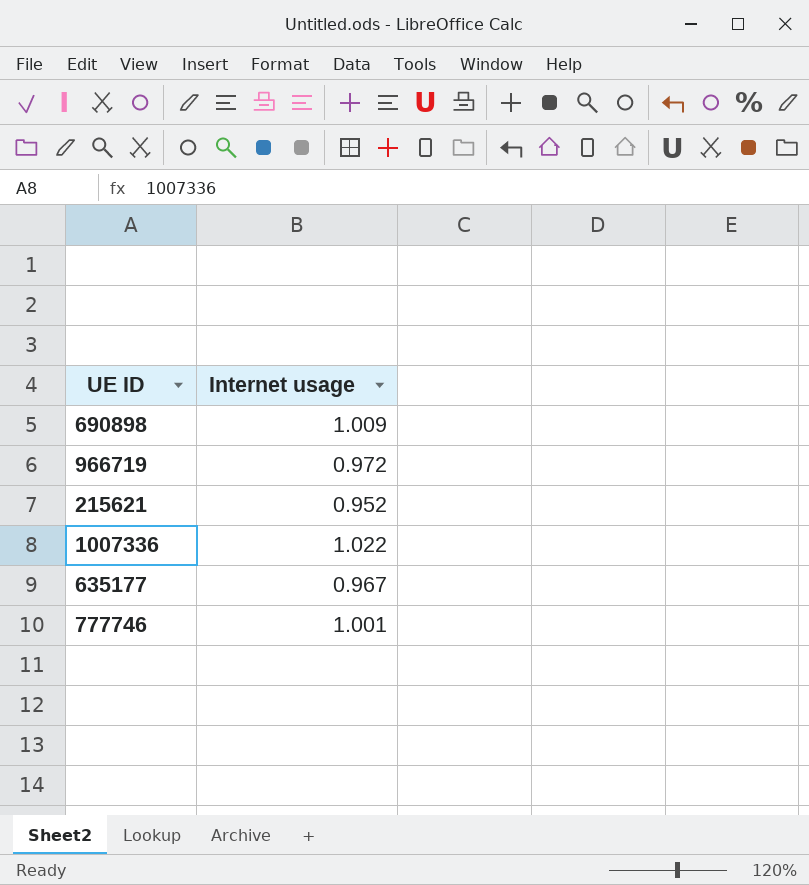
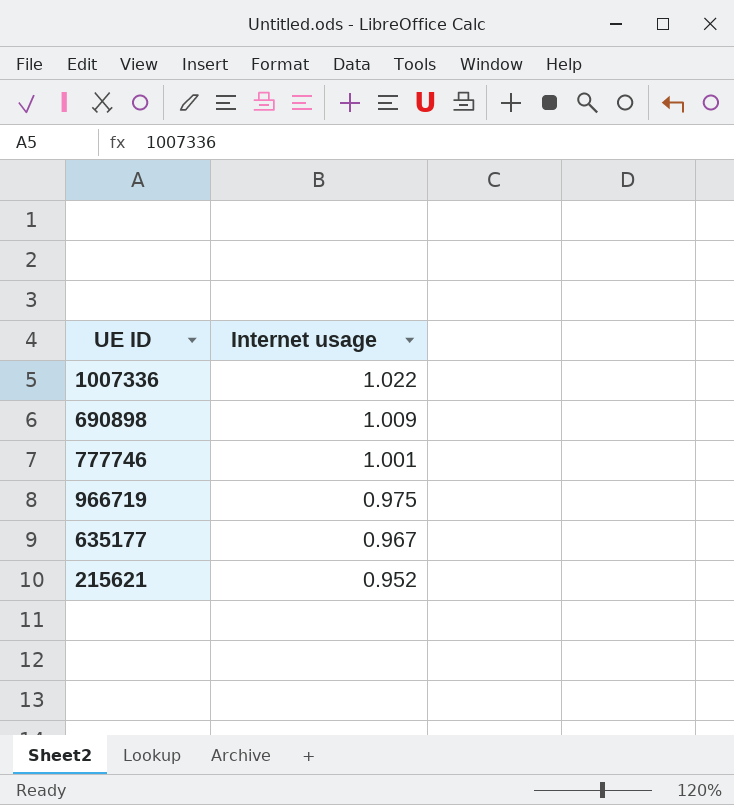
row order: none -> Internet usage descending
966719 | Internet usage: 0.972 -> 0.975

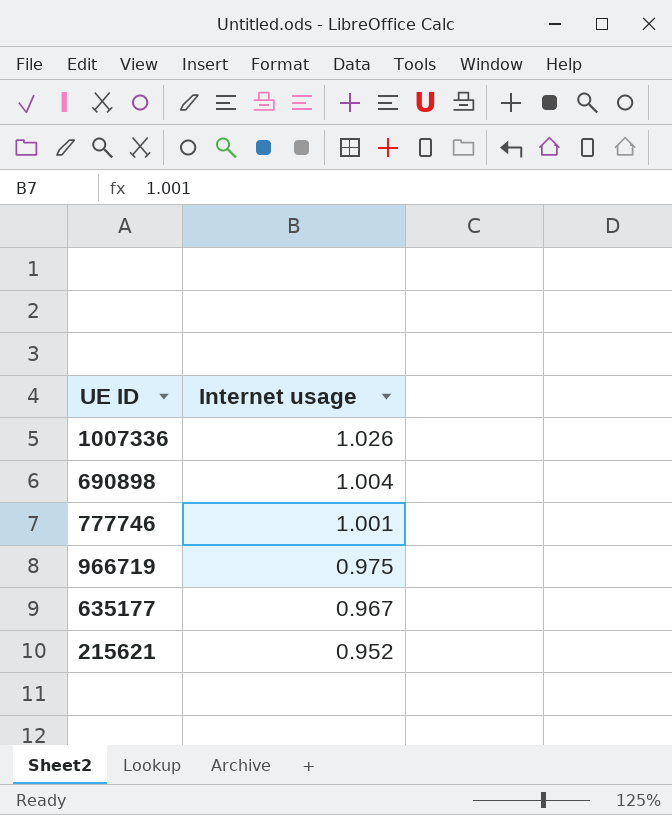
1007336 | Internet usage: 1.022 -> 1.026
690898 | Internet usage: 1.009 -> 1.004

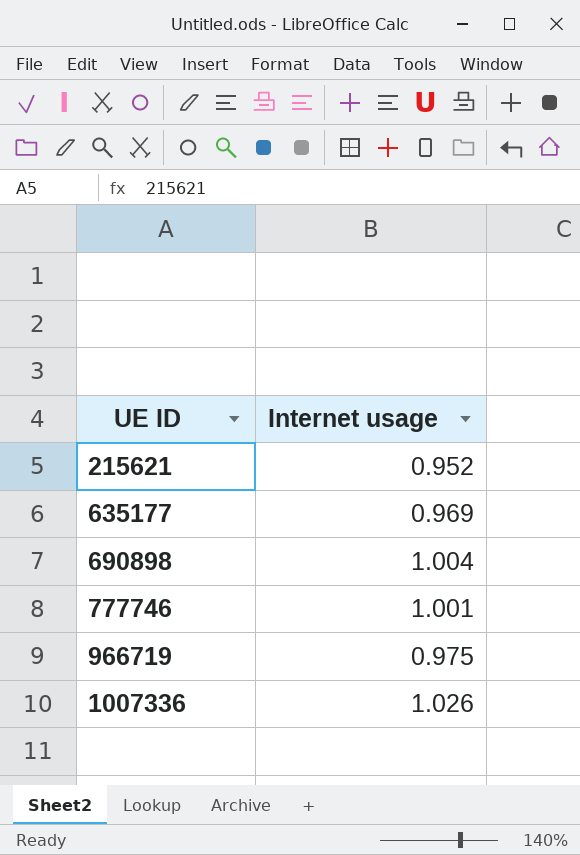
row order: Internet usage descending -> UE ID ascending
635177 | Internet usage: 0.967 -> 0.969

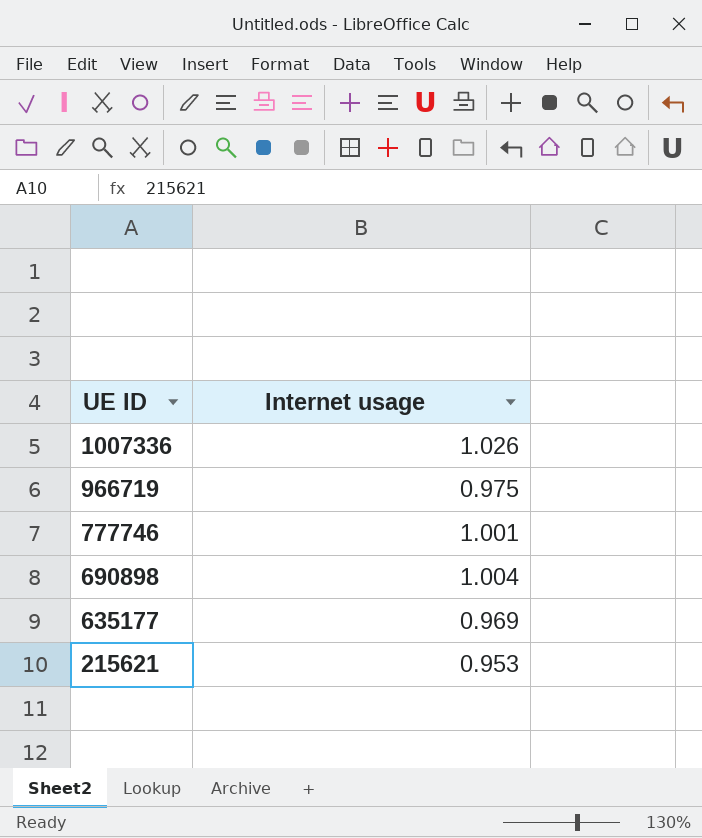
row order: UE ID ascending -> UE ID descending
215621 | Internet usage: 0.952 -> 0.953

